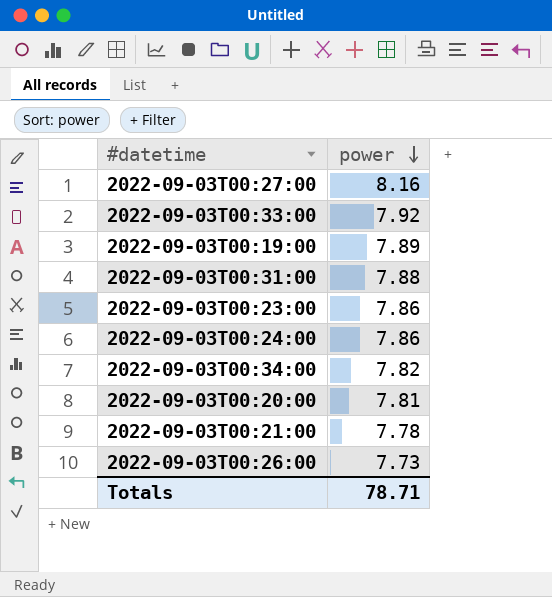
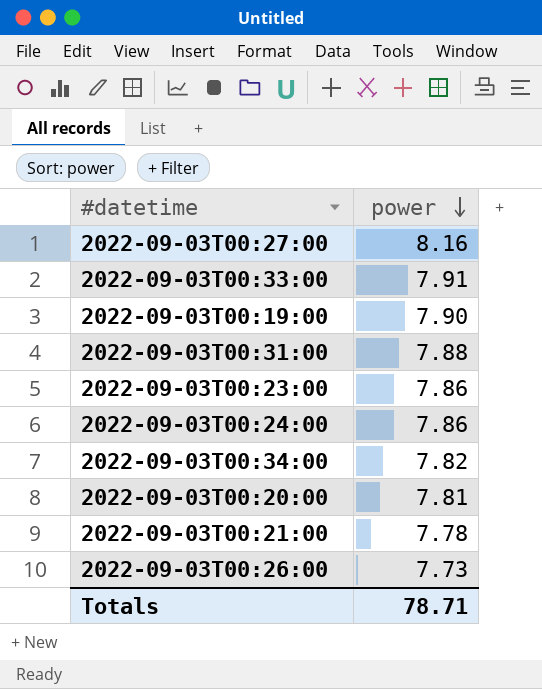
2022-09-03T00:33:00 | power: 7.92 -> 7.91
2022-09-03T00:19:00 | power: 7.89 -> 7.90

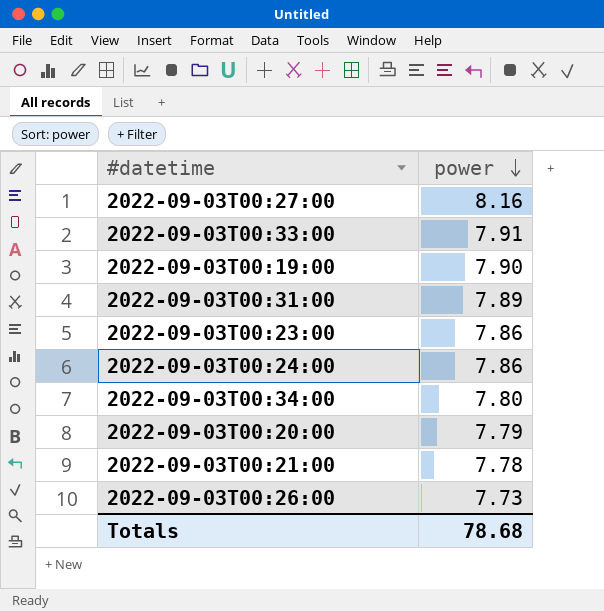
2022-09-03T00:31:00 | power: 7.88 -> 7.89
2022-09-03T00:34:00 | power: 7.82 -> 7.80
2022-09-03T00:20:00 | power: 7.81 -> 7.79
Totals | power: 78.71 -> 78.68

